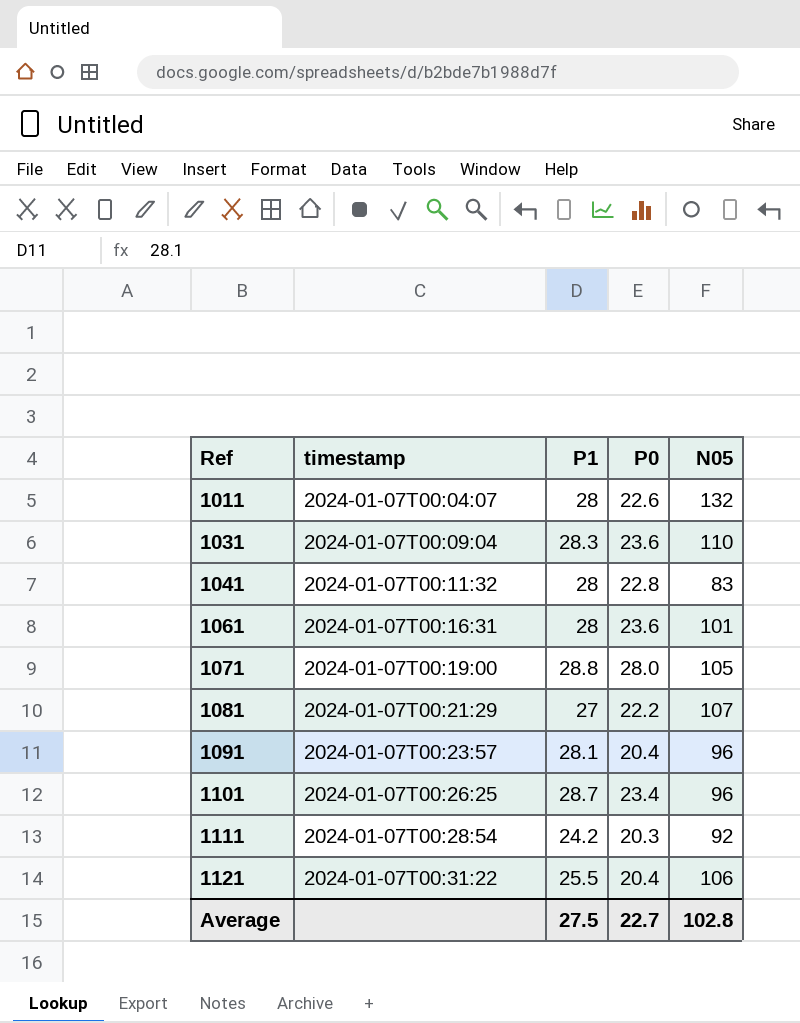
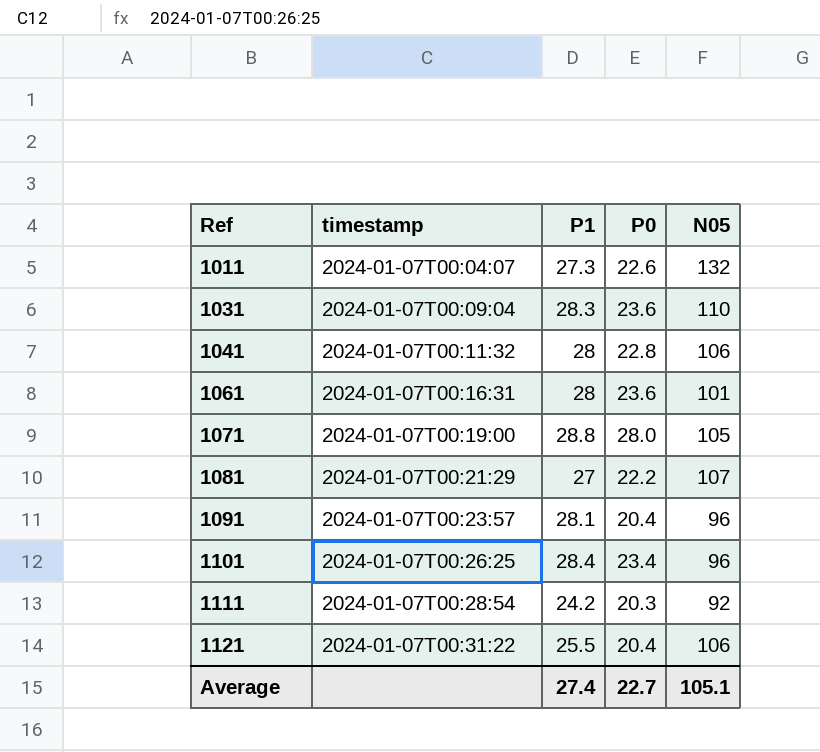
1011 | P1: 28 -> 27.3
1041 | N05: 83 -> 106
1101 | P1: 28.7 -> 28.4
Average | P1: 27.5 -> 27.4
Average | N05: 102.8 -> 105.1

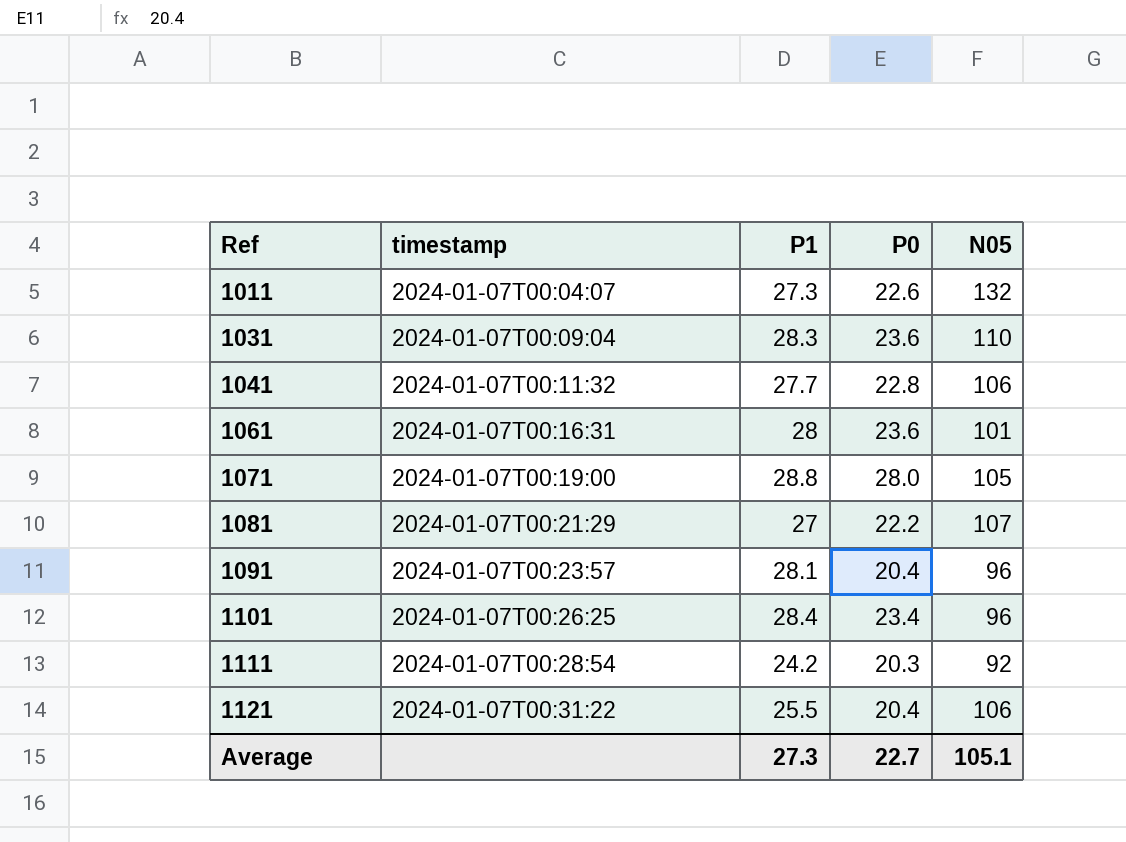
1041 | P1: 28 -> 27.7
Average | P1: 27.4 -> 27.3

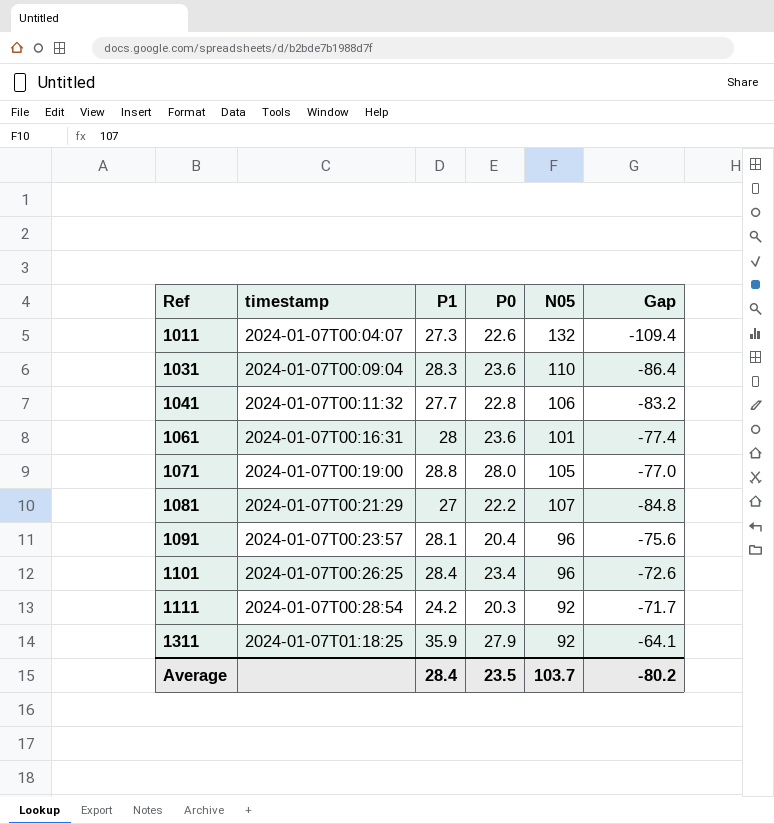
column Gap | formula: none -> [P0] - [N05]
row 1121: 2024-01-07T00:31:22 | 25.5 | 20.4 | 106 -> none
row 1311: none -> 2024-01-07T01:18:25 | 35.9 | 27.9 | 92 | -64.1
Average | P1: 27.3 -> 28.4
Average | P0: 22.7 -> 23.5
Average | N05: 105.1 -> 103.7

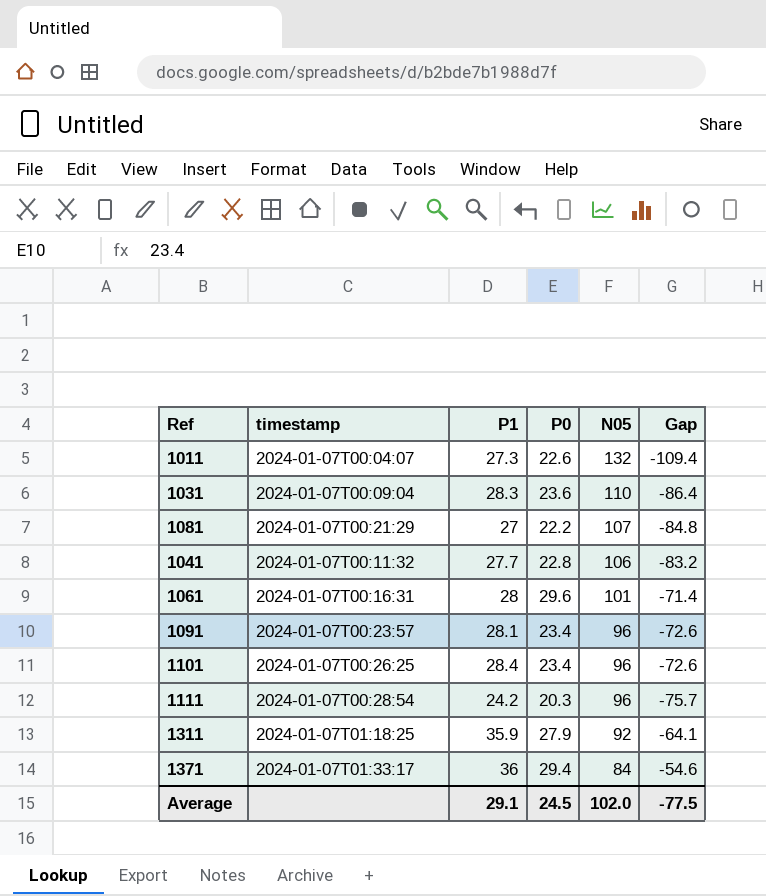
row order: Ref ascending -> N05 descending
row 1071: 2024-01-07T00:19:00 | 28.8 | 28.0 | 105 | -77.0 -> none
1061 | P0: 23.6 -> 29.6
1061 | Gap: -77.4 -> -71.4
1091 | P0: 20.4 -> 23.4
1091 | Gap: -75.6 -> -72.6
1111 | N05: 92 -> 96
1111 | Gap: -71.7 -> -75.7
row 1371: none -> 2024-01-07T01:33:17 | 36 | 29.4 | 84 | -54.6
Average | P1: 28.4 -> 29.1
Average | P0: 23.5 -> 24.5
Average | N05: 103.7 -> 102.0
Average | Gap: -80.2 -> -77.5

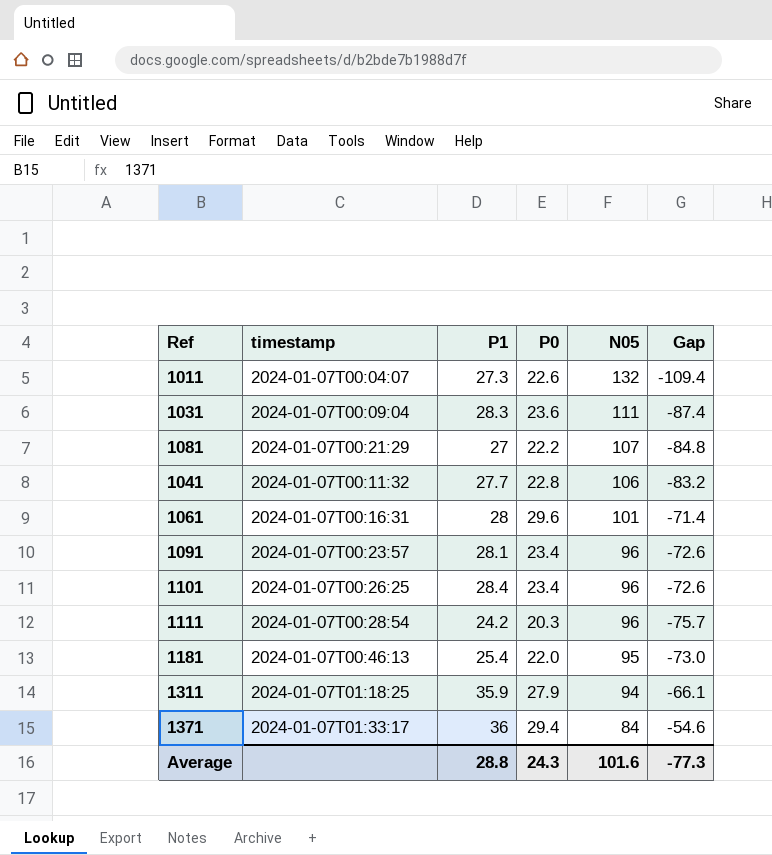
1031 | N05: 110 -> 111
1031 | Gap: -86.4 -> -87.4
row 1181: none -> 2024-01-07T00:46:13 | 25.4 | 22.0 | 95 | -73.0
1311 | N05: 92 -> 94
1311 | Gap: -64.1 -> -66.1
Average | P1: 29.1 -> 28.8
Average | P0: 24.5 -> 24.3
Average | N05: 102.0 -> 101.6
Average | Gap: -77.5 -> -77.3

